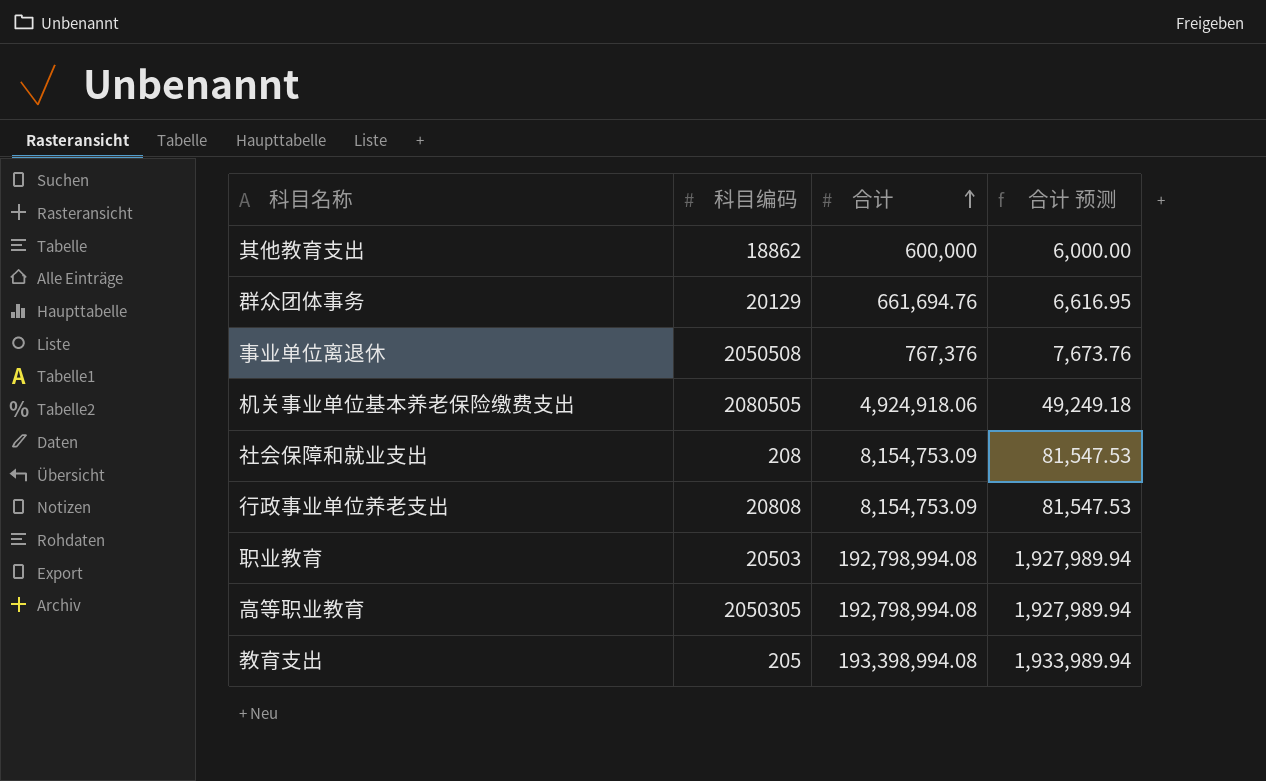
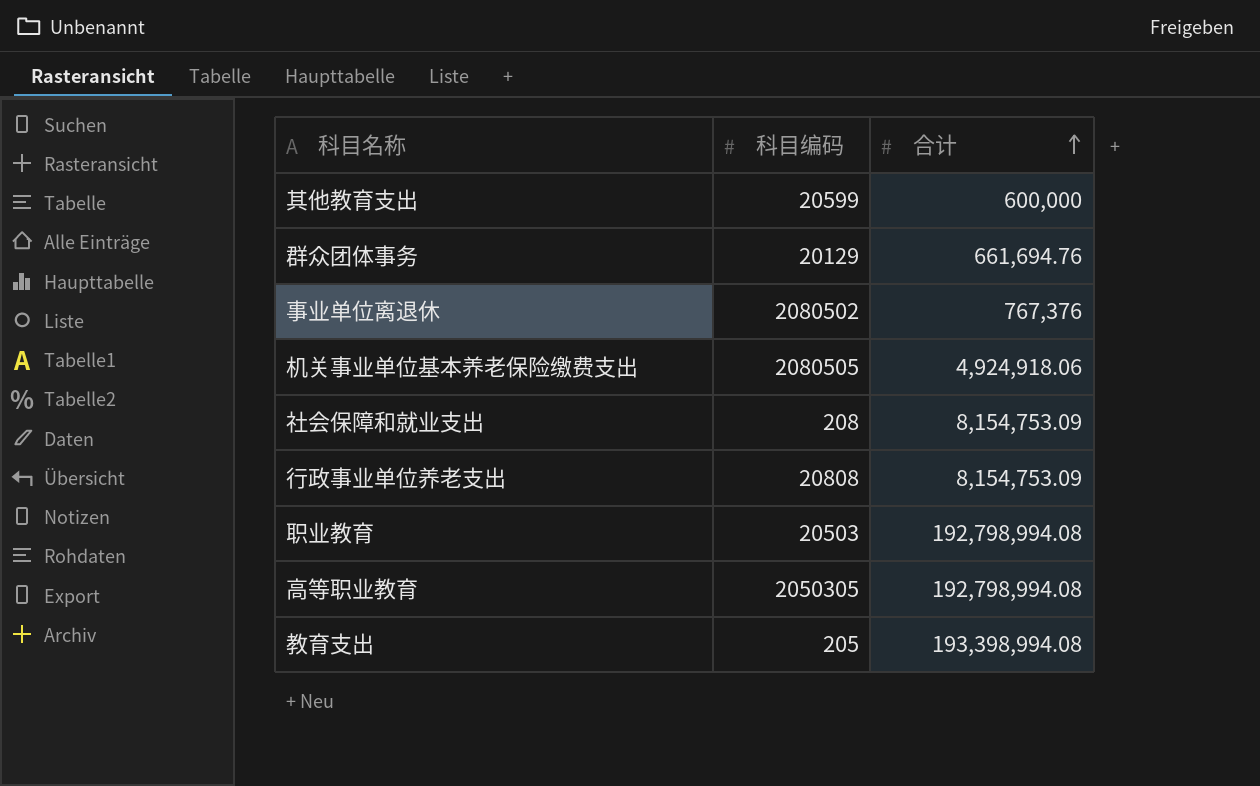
column 合计 预测 | formula: [合计] * 0.01 -> none
其他教育支出 | 科目编码: 18862 -> 20599
事业单位离退休 | 科目编码: 2050508 -> 2080502

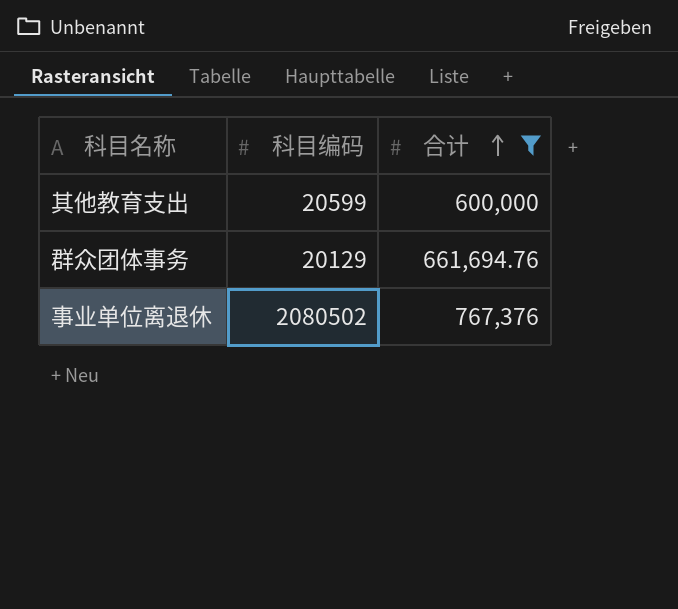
filter: none -> 合计 <= 767,376

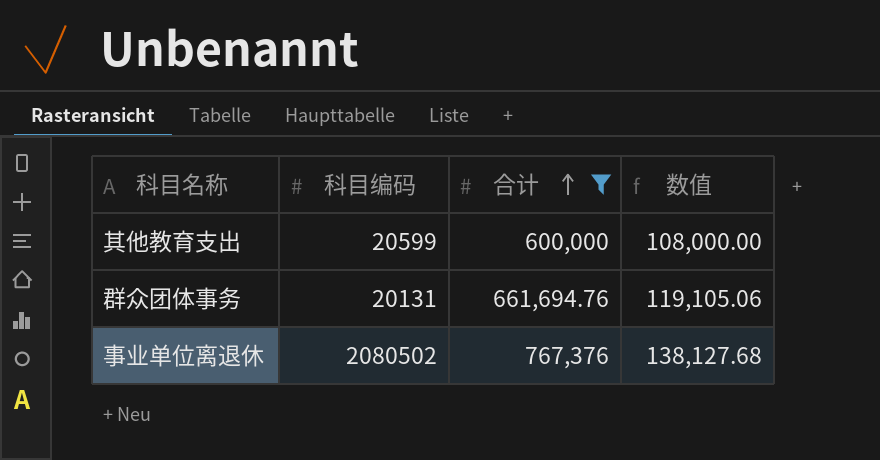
column 数值 | formula: none -> [合计] * 0.18
群众团体事务 | 科目编码: 20129 -> 20131

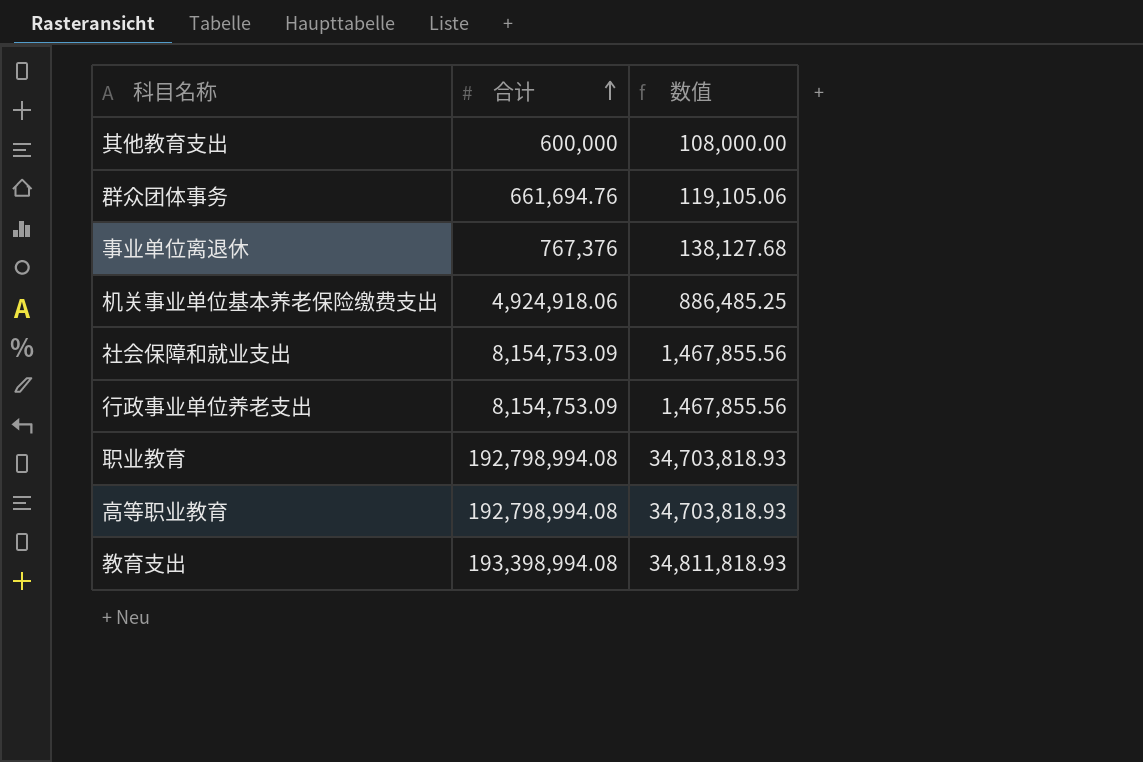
filter: 合计 <= 767,376 -> none
column 科目编码 | position: 2 -> none

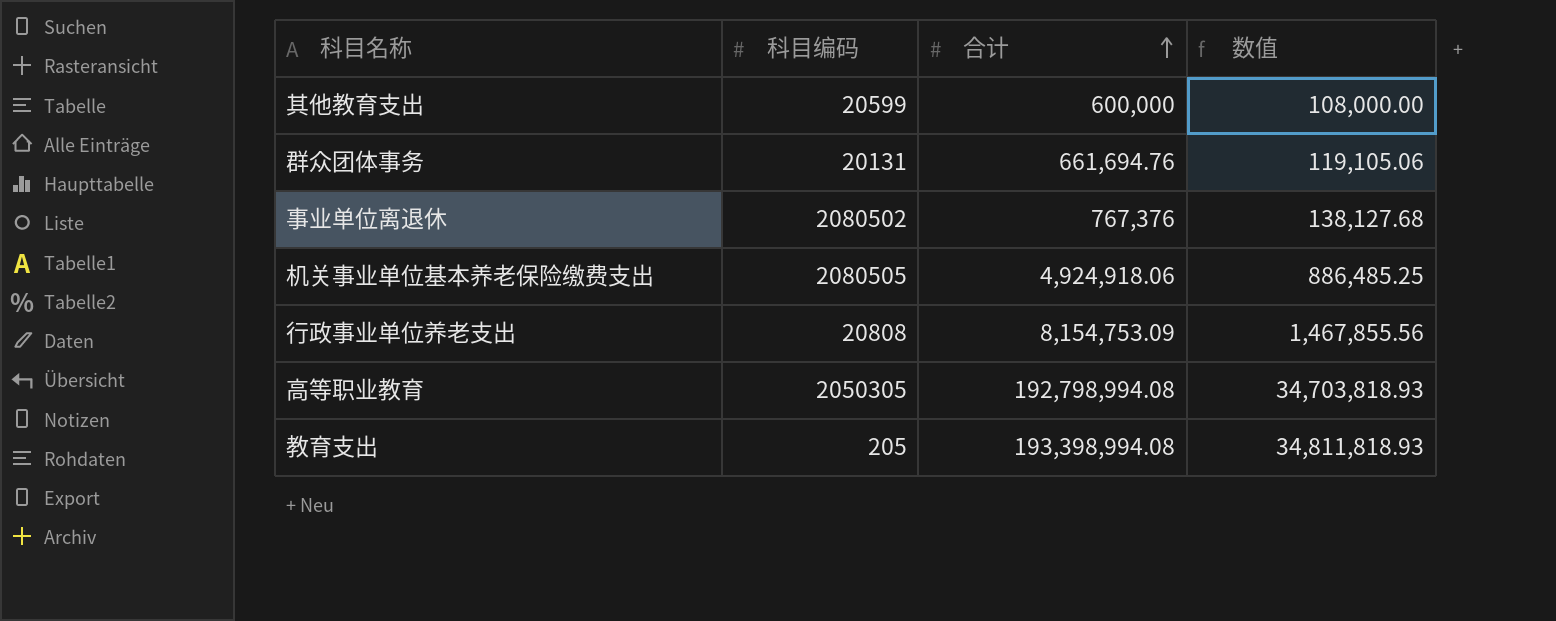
column 科目编码 | position: none -> 2
row 社会保障和就业支出: 8,154,753.09 | 1,467,855.56 -> none
row 职业教育: 192,798,994.08 | 34,703,818.93 -> none

